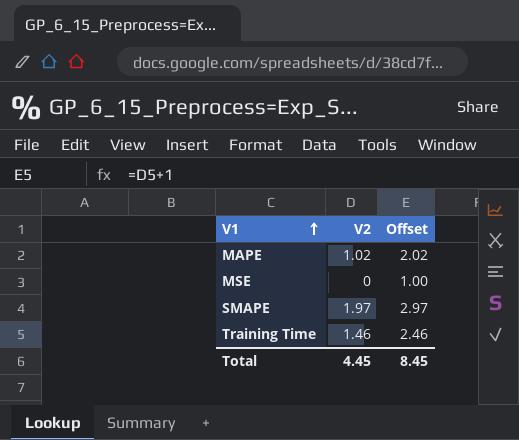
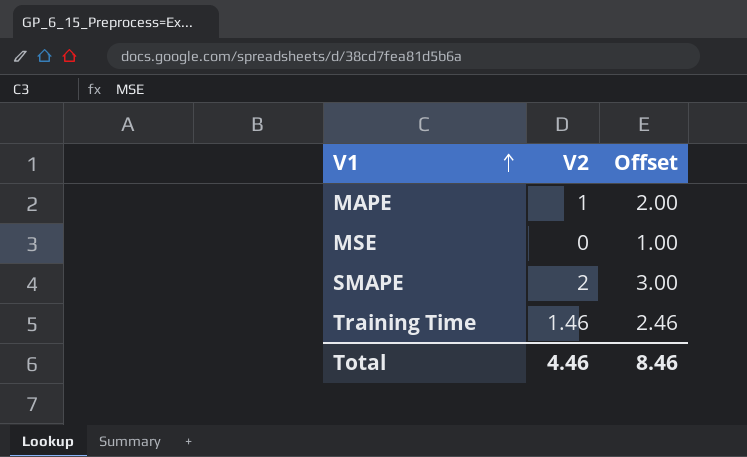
MAPE | V2: 1.02 -> 1
MAPE | Offset: 2.02 -> 2.00
SMAPE | V2: 1.97 -> 2
SMAPE | Offset: 2.97 -> 3.00
Total | V2: 4.45 -> 4.46
Total | Offset: 8.45 -> 8.46

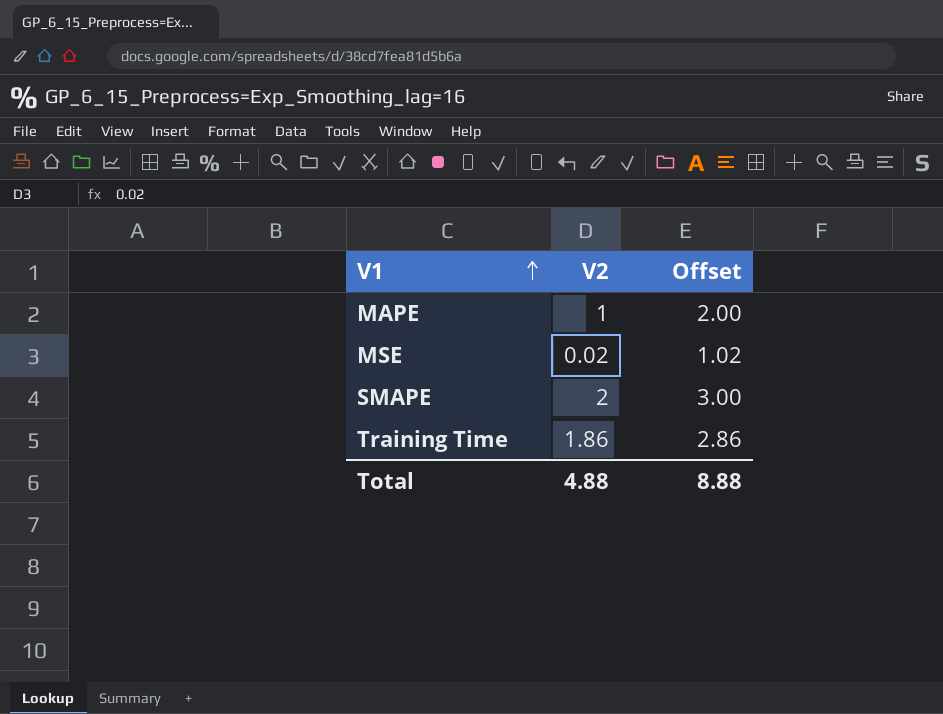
MSE | V2: 0 -> 0.02
MSE | Offset: 1.00 -> 1.02
Training Time | V2: 1.46 -> 1.86
Training Time | Offset: 2.46 -> 2.86
Total | V2: 4.46 -> 4.88
Total | Offset: 8.46 -> 8.88

